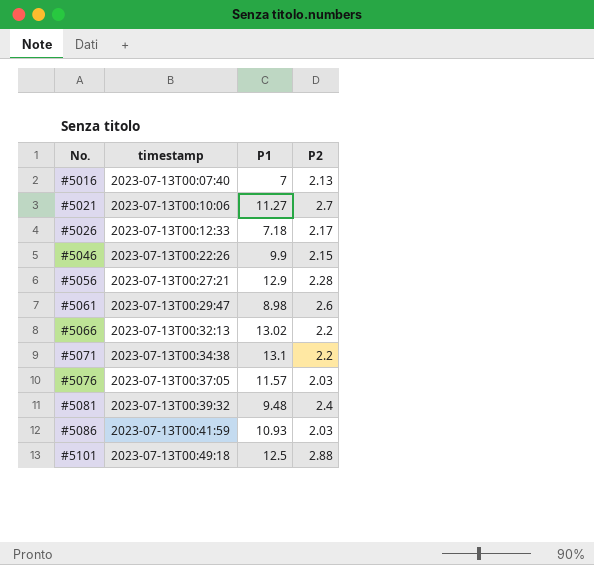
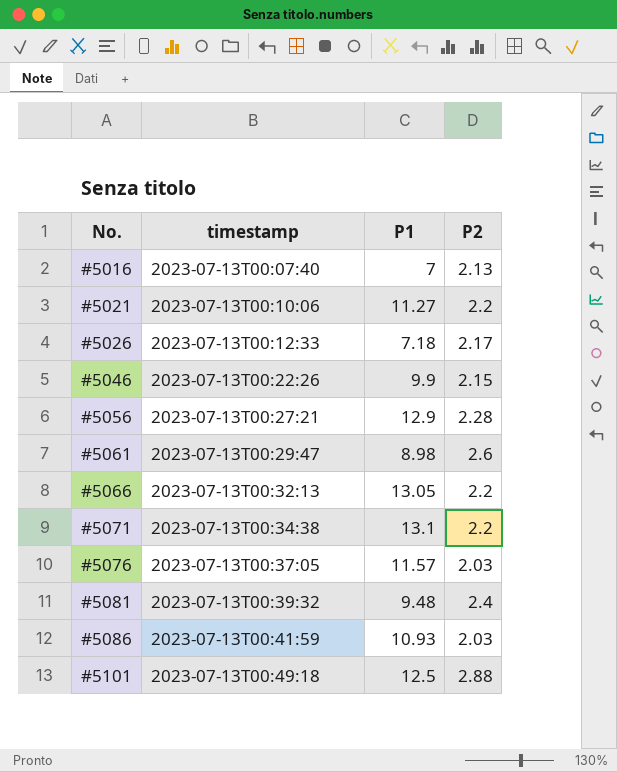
#5021 | P2: 2.7 -> 2.2
#5066 | P1: 13.02 -> 13.05

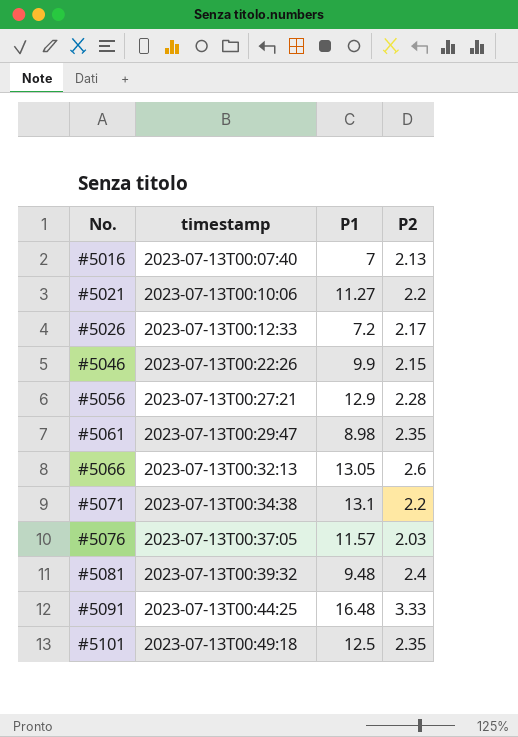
row #5086: 2023-07-13T00:41:59 | 10.93 | 2.03 -> none
#5026 | P1: 7.18 -> 7.2
#5061 | P2: 2.6 -> 2.35
#5066 | P2: 2.2 -> 2.6
row #5091: none -> 2023-07-13T00:44:25 | 16.48 | 3.33
#5101 | P2: 2.88 -> 2.35

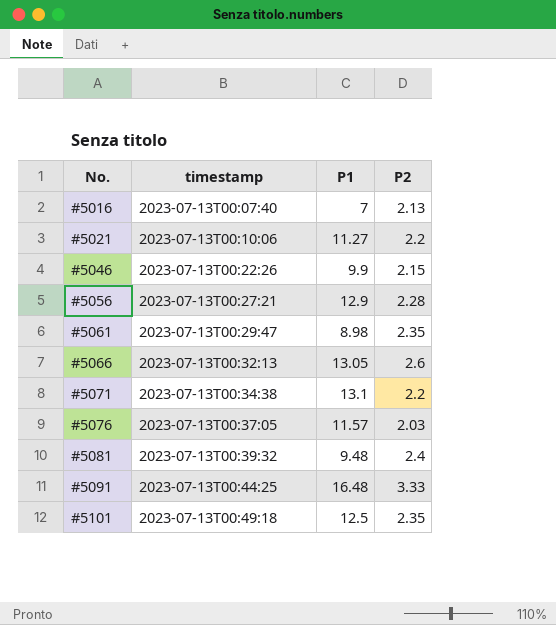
row #5026: 2023-07-13T00:12:33 | 7.2 | 2.17 -> none

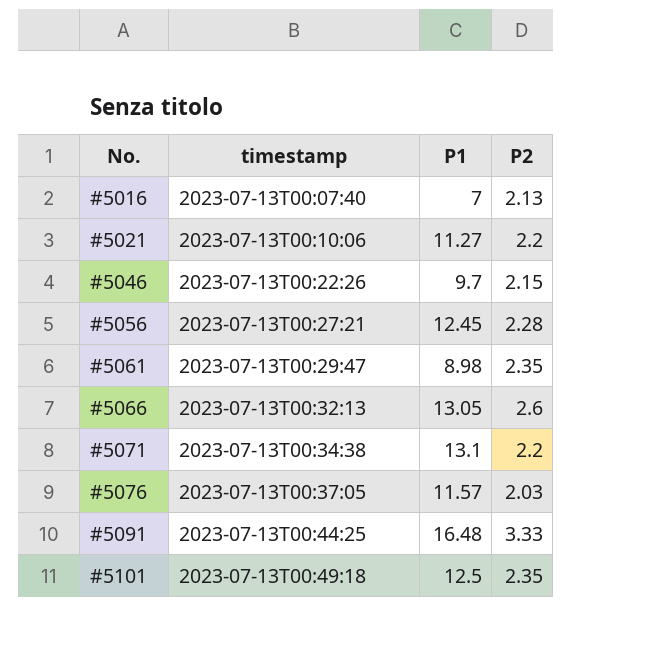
row #5081: 2023-07-13T00:39:32 | 9.48 | 2.4 -> none
#5046 | P1: 9.9 -> 9.7
#5056 | P1: 12.9 -> 12.45

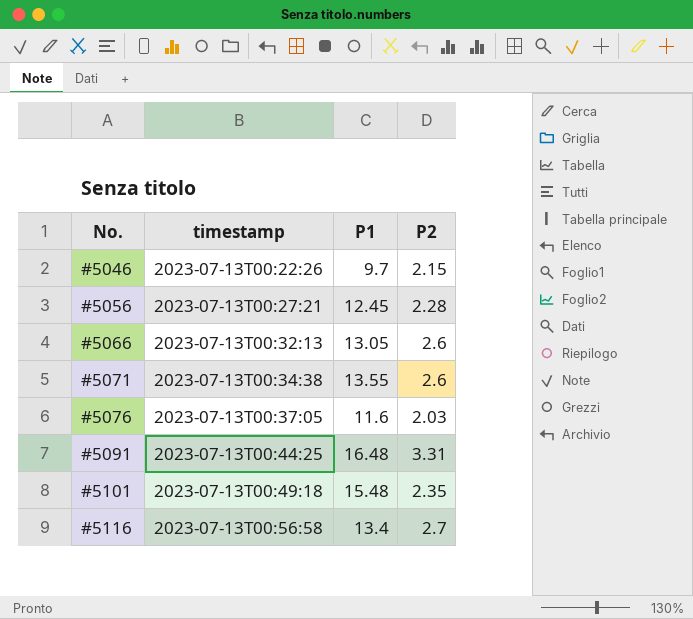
row #5016: 2023-07-13T00:07:40 | 7 | 2.13 -> none
row #5021: 2023-07-13T00:10:06 | 11.27 | 2.2 -> none
row #5061: 2023-07-13T00:29:47 | 8.98 | 2.35 -> none
#5071 | P1: 13.1 -> 13.55
#5071 | P2: 2.2 -> 2.6
#5076 | P1: 11.57 -> 11.6
#5091 | P2: 3.33 -> 3.31
#5101 | P1: 12.5 -> 15.48
row #5116: none -> 2023-07-13T00:56:58 | 13.4 | 2.7

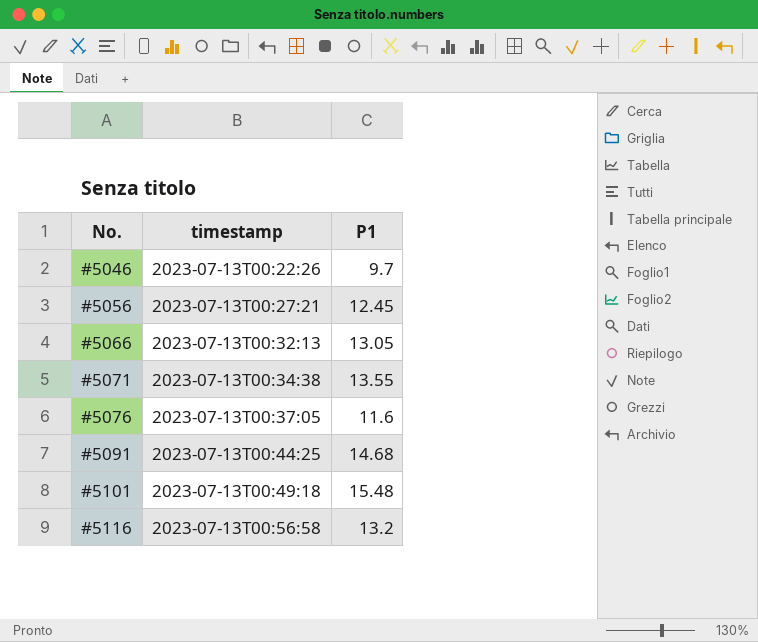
column P2 | position: 4 -> none
#5091 | P1: 16.48 -> 14.68
#5116 | P1: 13.4 -> 13.2

